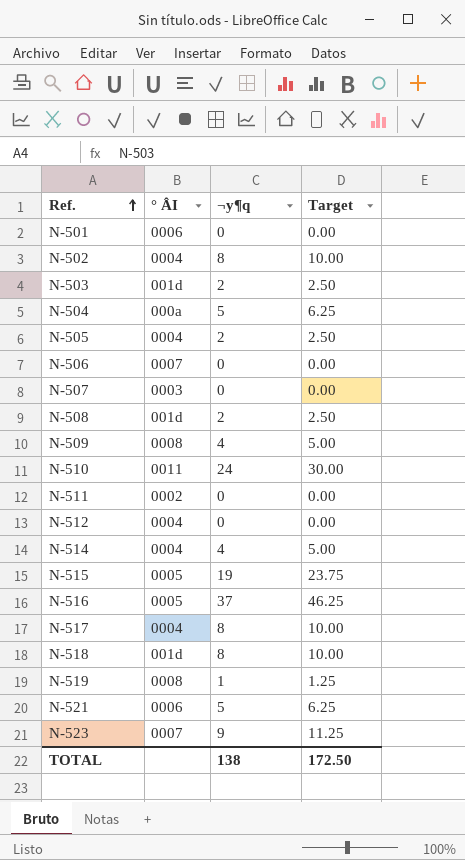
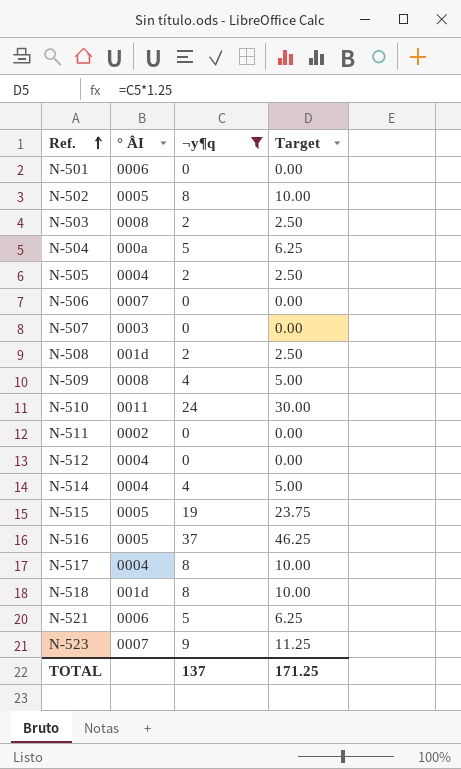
filter: none -> ¬y¶q != 1
N-502 | ° ÂI: 0004 -> 0005
N-503 | ° ÂI: 001d -> 0008
TOTAL | ¬y¶q: 138 -> 137
TOTAL | Target: 172.50 -> 171.25

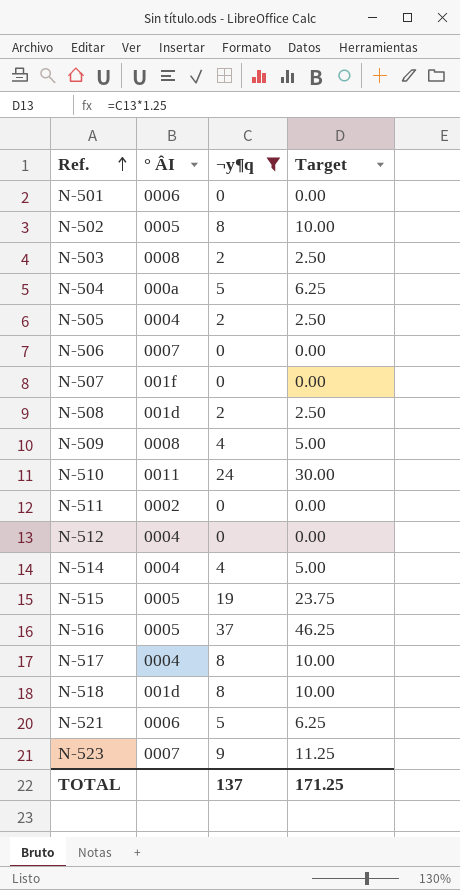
N-507 | ° ÂI: 0003 -> 001f

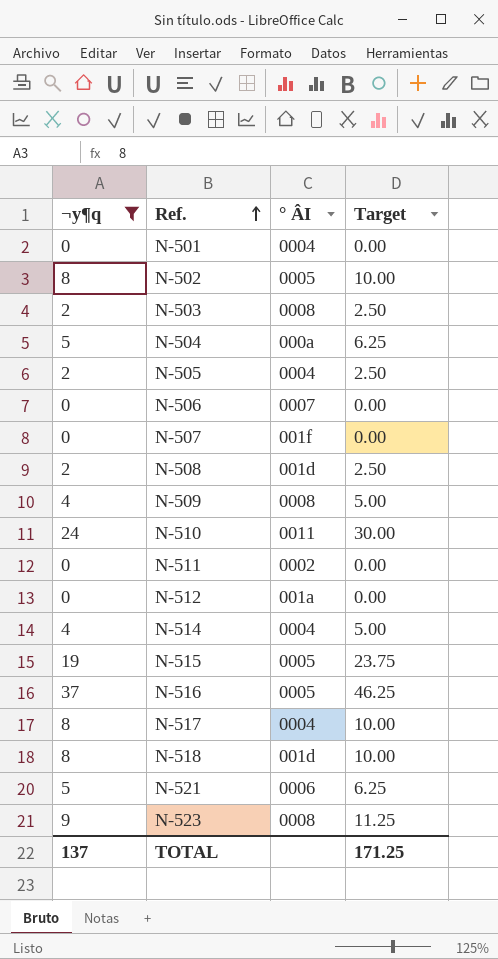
column ¬y¶q | position: 3 -> 1
N-501 | ° ÂI: 0006 -> 0004
N-512 | ° ÂI: 0004 -> 001a
N-523 | ° ÂI: 0007 -> 0008

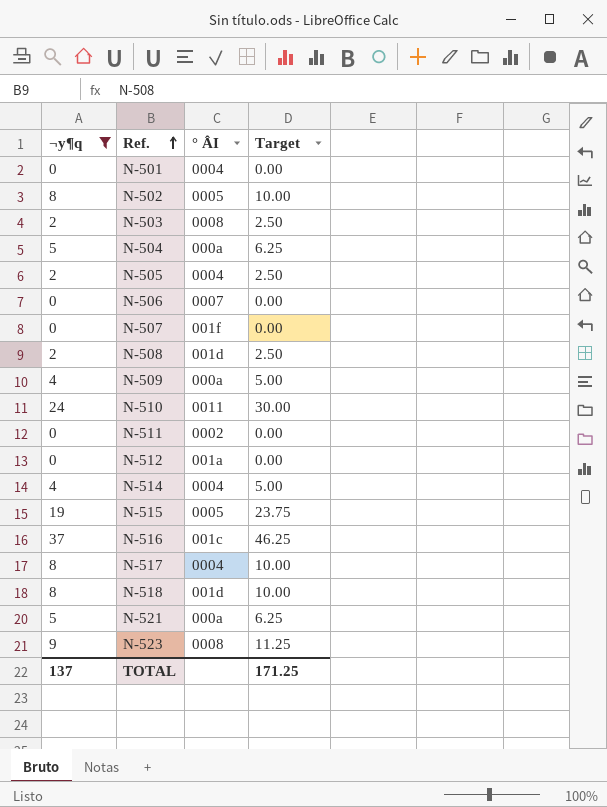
N-509 | ° ÂI: 0008 -> 000a
N-516 | ° ÂI: 0005 -> 001c
N-521 | ° ÂI: 0006 -> 000a

